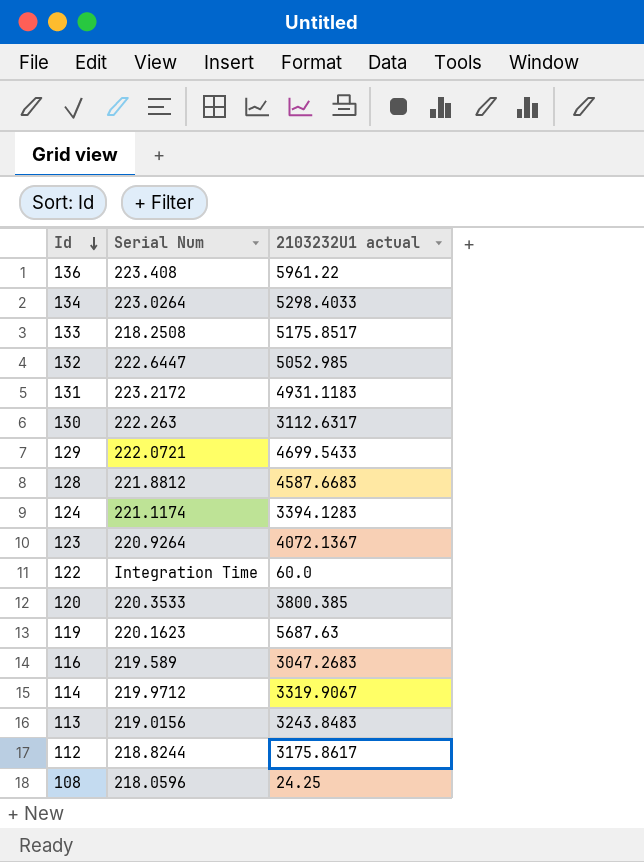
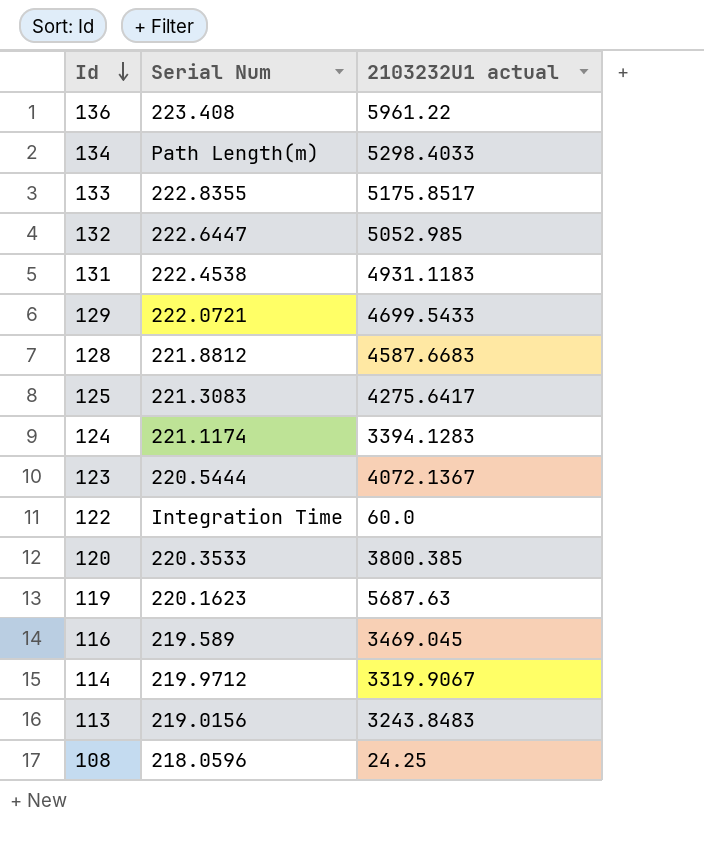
row 130: 222.263 | 3112.6317 -> none
row 112: 218.8244 | 3175.8617 -> none
134 | Serial Num: 223.0264 -> Path Length(m)
133 | Serial Num: 218.2508 -> 222.8355
131 | Serial Num: 223.2172 -> 222.4538
row 125: none -> 221.3083 | 4275.6417
123 | Serial Num: 220.9264 -> 220.5444
116 | 2103232U1 actual: 3047.2683 -> 3469.045

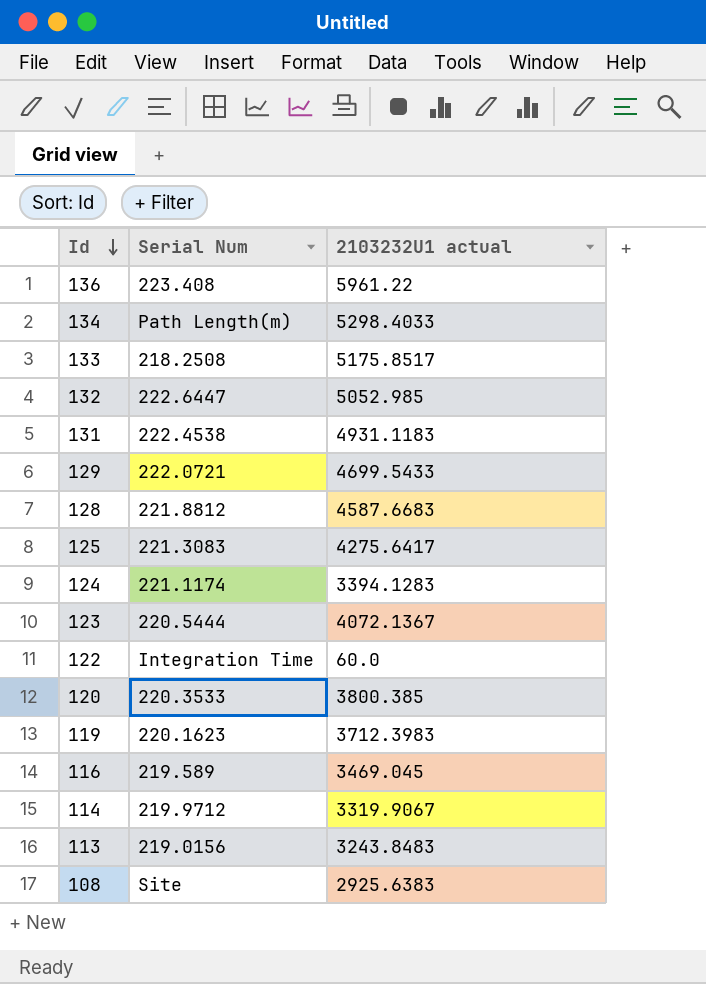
133 | Serial Num: 222.8355 -> 218.2508
119 | 2103232U1 actual: 5687.63 -> 3712.3983
108 | Serial Num: 218.0596 -> Site
108 | 2103232U1 actual: 24.25 -> 2925.6383

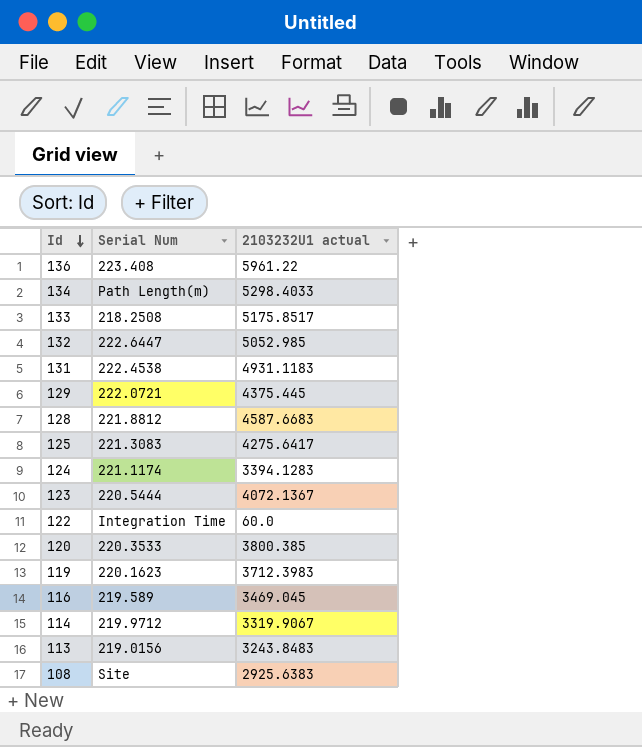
129 | 2103232U1 actual: 4699.5433 -> 4375.445

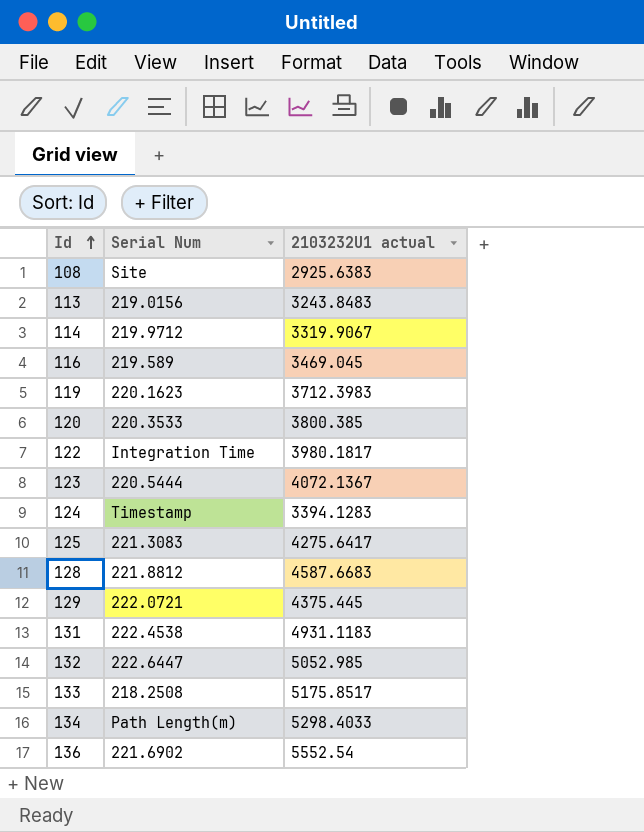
row order: Id descending -> Id ascending
122 | 2103232U1 actual: 60.0 -> 3980.1817
124 | Serial Num: 221.1174 -> Timestamp
136 | Serial Num: 223.408 -> 221.6902
136 | 2103232U1 actual: 5961.22 -> 5552.54

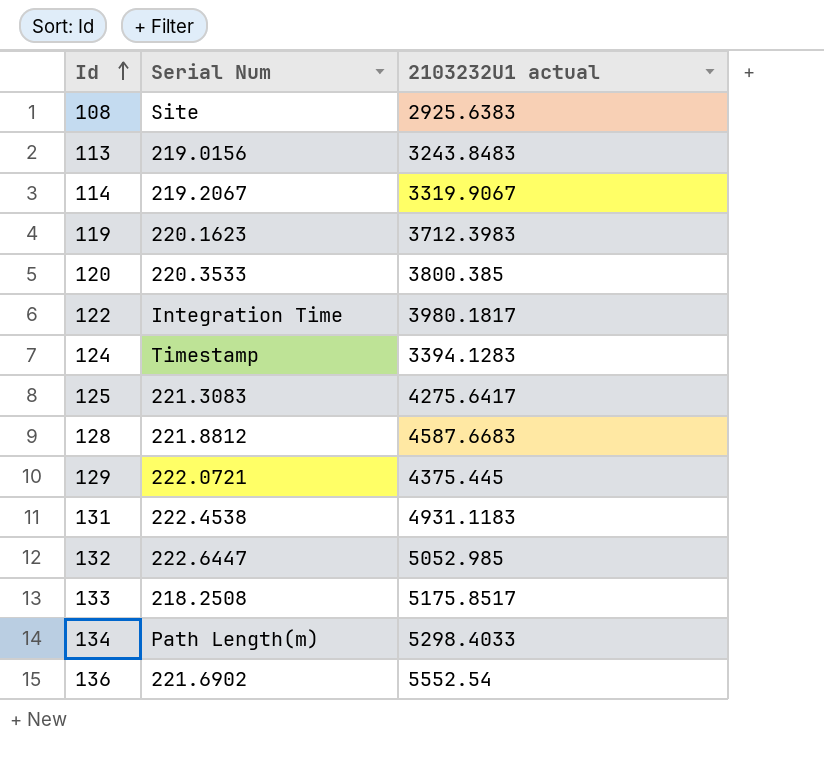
row 116: 219.589 | 3469.045 -> none
row 123: 220.5444 | 4072.1367 -> none
114 | Serial Num: 219.9712 -> 219.2067

